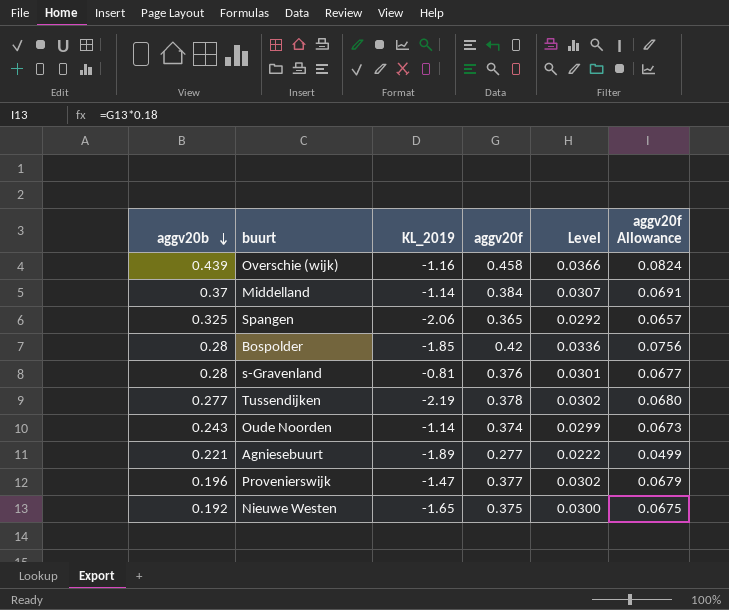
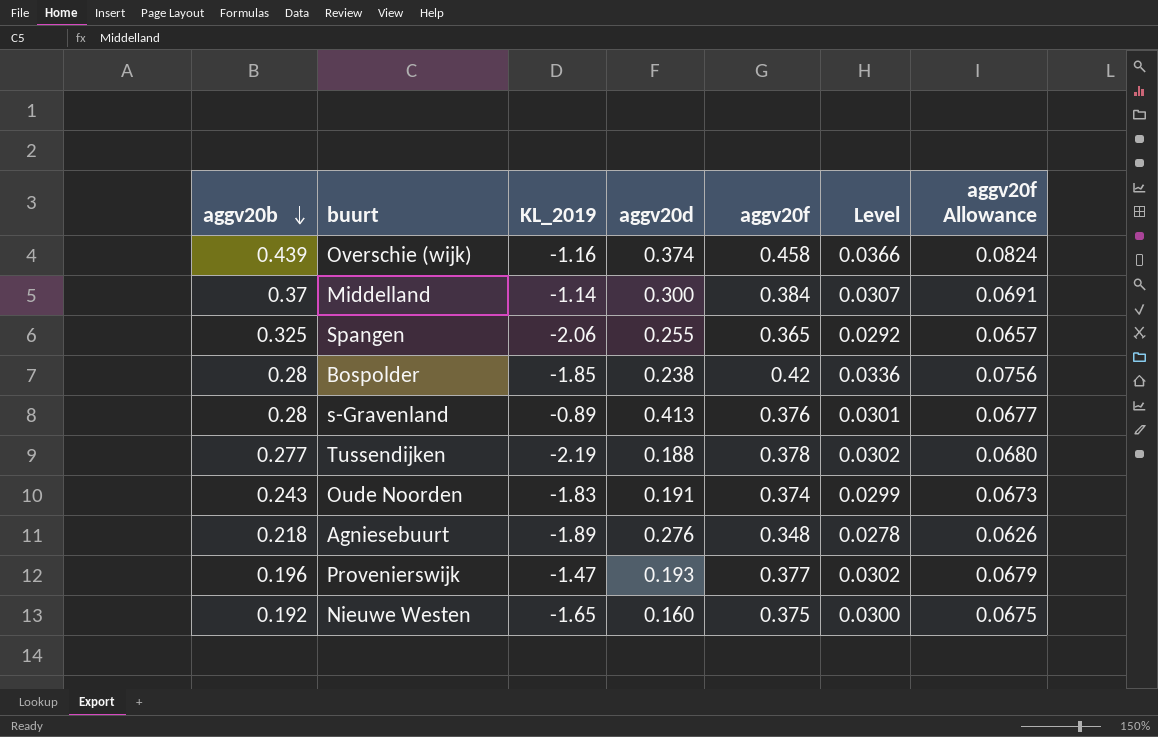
column aggv20d | position: none -> 4
s-Gravenland | KL_2019: -0.81 -> -0.89
Oude Noorden | KL_2019: -1.14 -> -1.83
Agniesebuurt | aggv20b: 0.221 -> 0.218
Agniesebuurt | aggv20f: 0.277 -> 0.348
Agniesebuurt | Level: 0.0222 -> 0.0278
Agniesebuurt | aggv20f Allowance: 0.0499 -> 0.0626

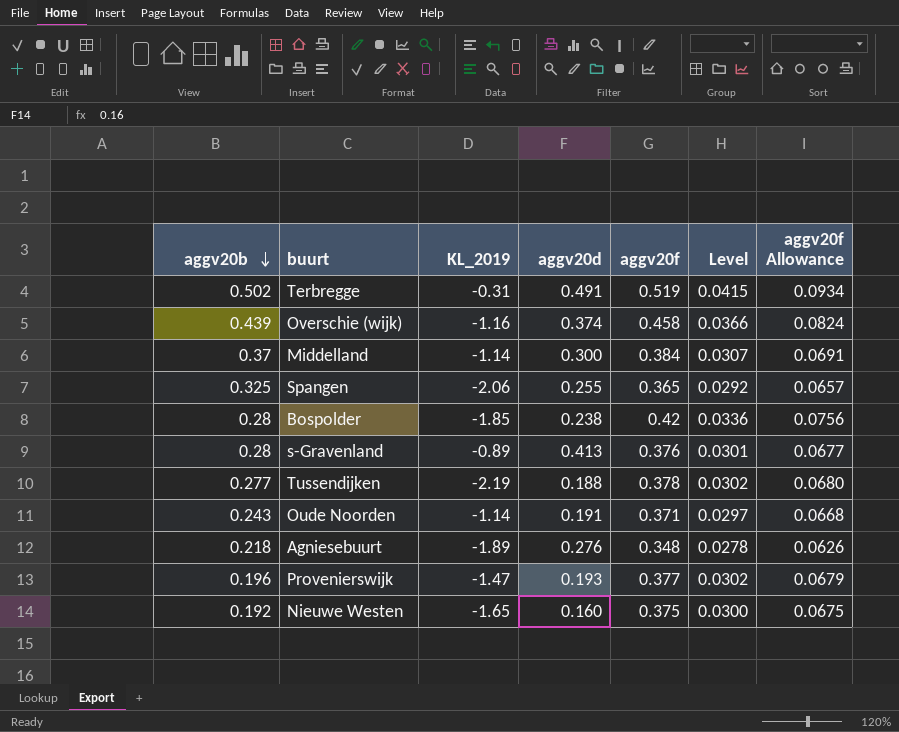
row Terbregge: none -> 0.502 | -0.31 | 0.491 | 0.519 | 0.0415 | 0.0934
Oude Noorden | KL_2019: -1.83 -> -1.14
Oude Noorden | aggv20f: 0.374 -> 0.371
Oude Noorden | Level: 0.0299 -> 0.0297
Oude Noorden | aggv20f Allowance: 0.0673 -> 0.0668

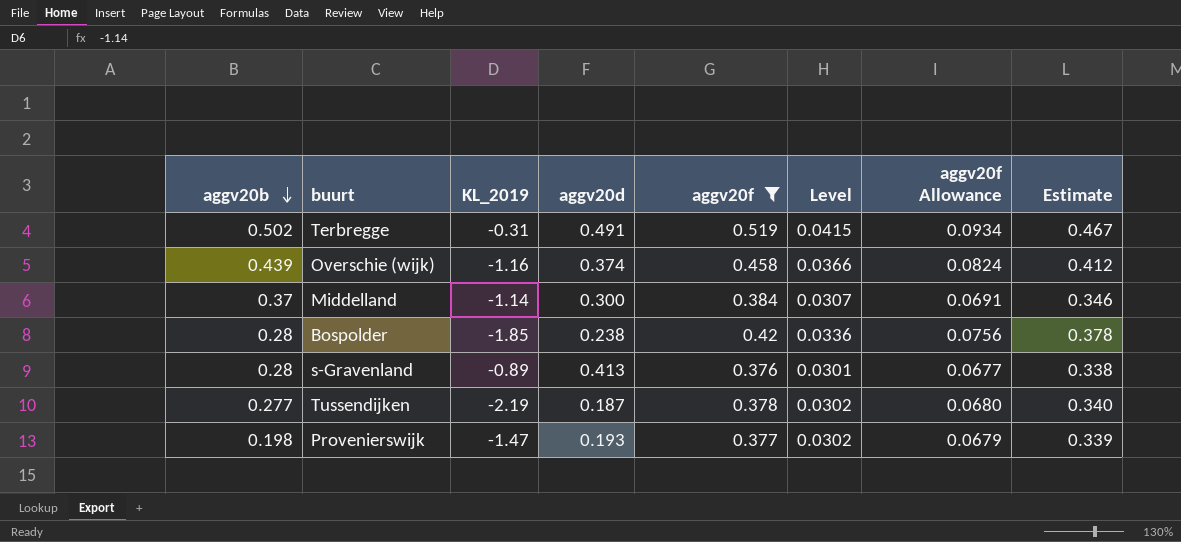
filter: none -> aggv20f >= 0.376
column Estimate | formula: none -> [aggv20f] * 0.9
Tussendijken | aggv20d: 0.188 -> 0.187
Provenierswijk | aggv20b: 0.196 -> 0.198

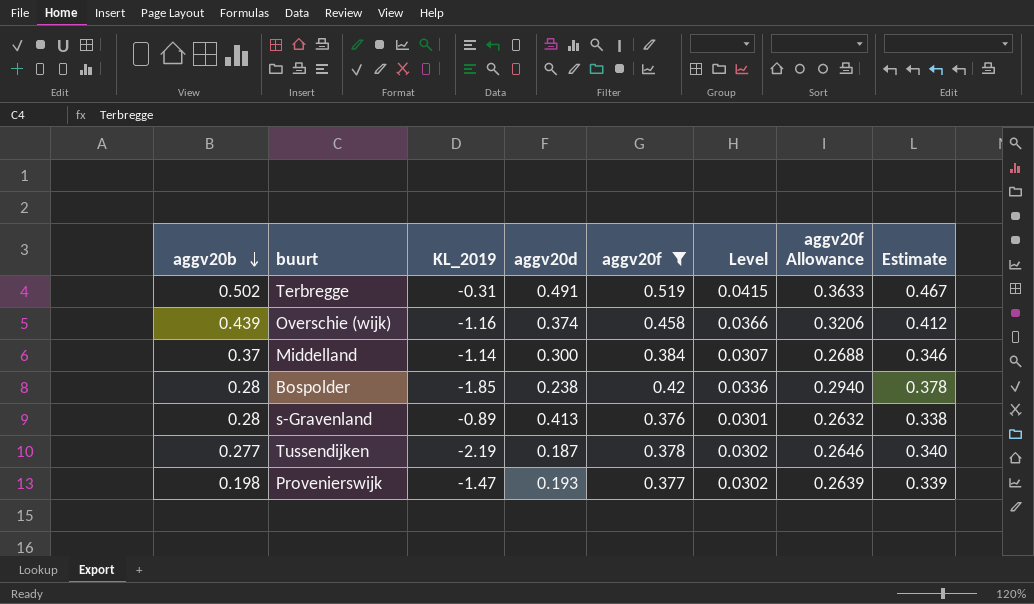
column aggv20f Allowance | formula: [aggv20f] * 0.18 -> [aggv20f] * 0.7

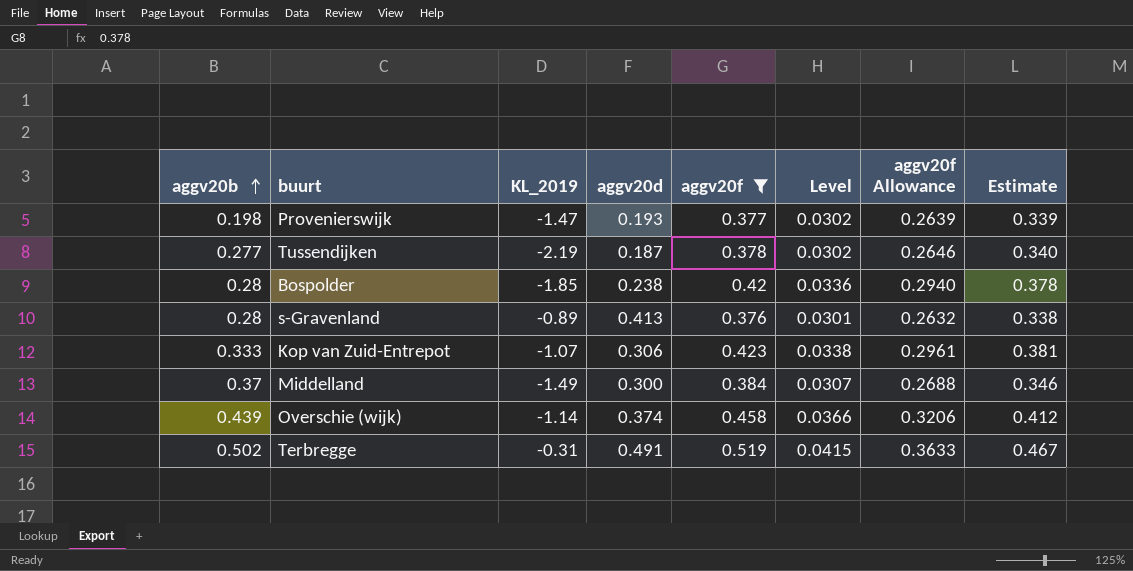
row order: aggv20b descending -> aggv20b ascending
row Kop van Zuid-Entrepot: none -> 0.333 | -1.07 | 0.306 | 0.423 | 0.0338 | 0.2961 | 0.381
Middelland | KL_2019: -1.14 -> -1.49
Overschie (wijk) | KL_2019: -1.16 -> -1.14

